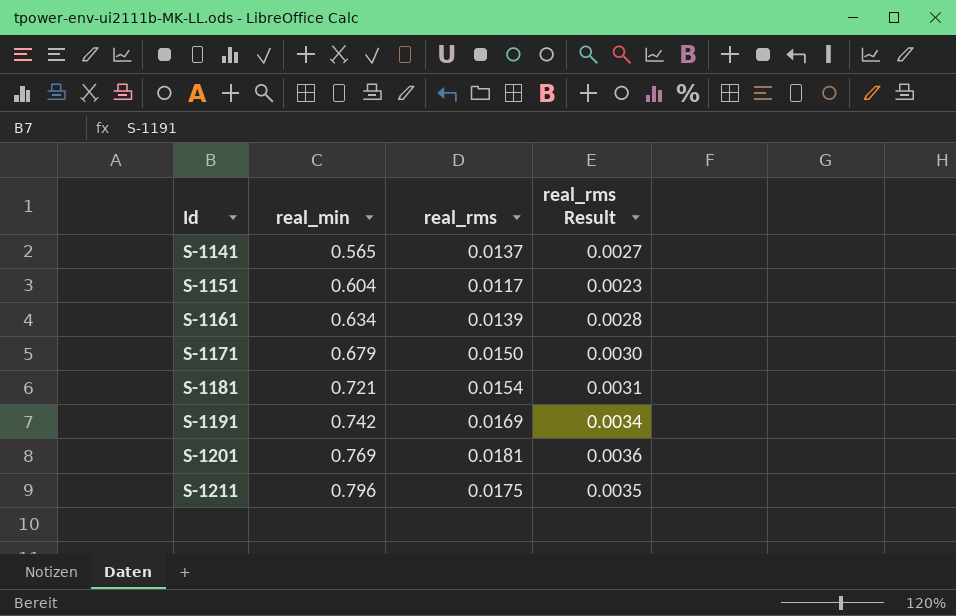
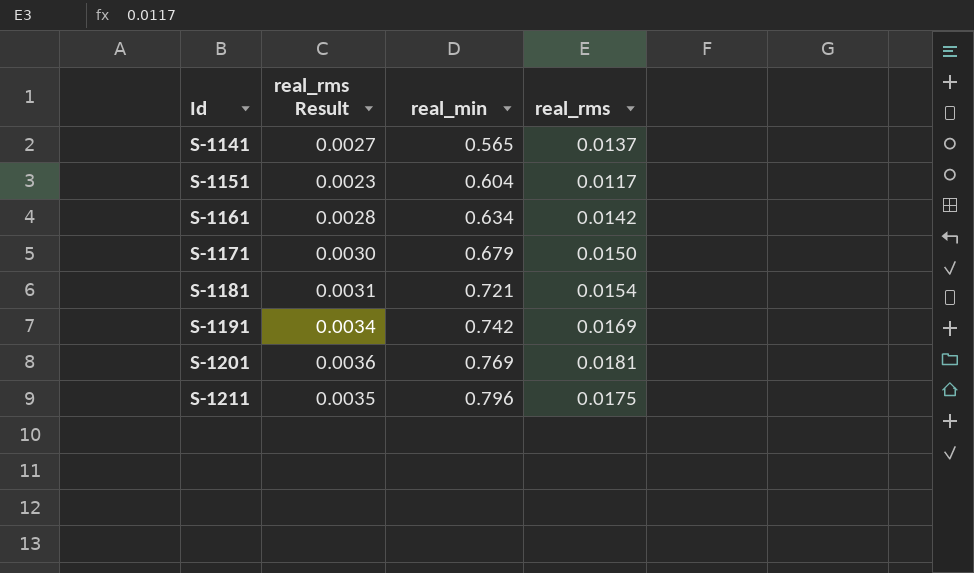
column real_rms Result | position: 4 -> 2
S-1161 | real_rms: 0.0139 -> 0.0142

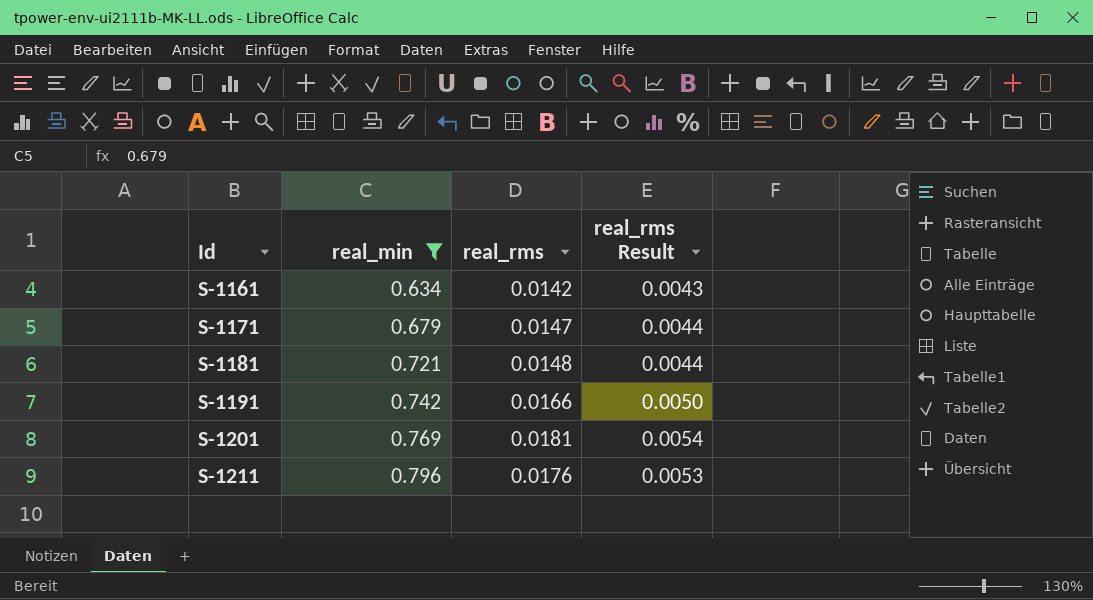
filter: none -> real_min >= 0.634
column real_rms Result | formula: [real_rms] * 0.2 -> [real_rms] * 0.3
column real_rms Result | position: 2 -> 4
S-1171 | real_rms: 0.0150 -> 0.0147
S-1181 | real_rms: 0.0154 -> 0.0148
S-1191 | real_rms: 0.0169 -> 0.0166
S-1211 | real_rms: 0.0175 -> 0.0176

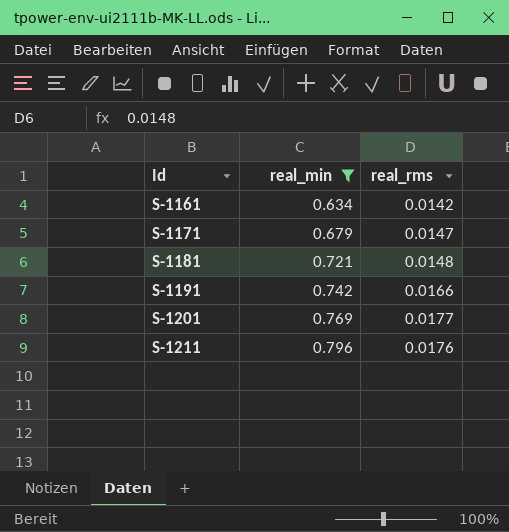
column real_rms Result | formula: [real_rms] * 0.3 -> none
S-1201 | real_rms: 0.0181 -> 0.0177

